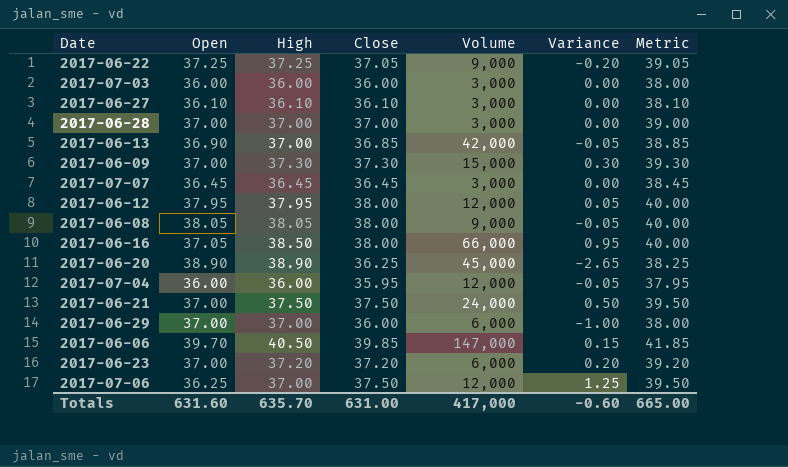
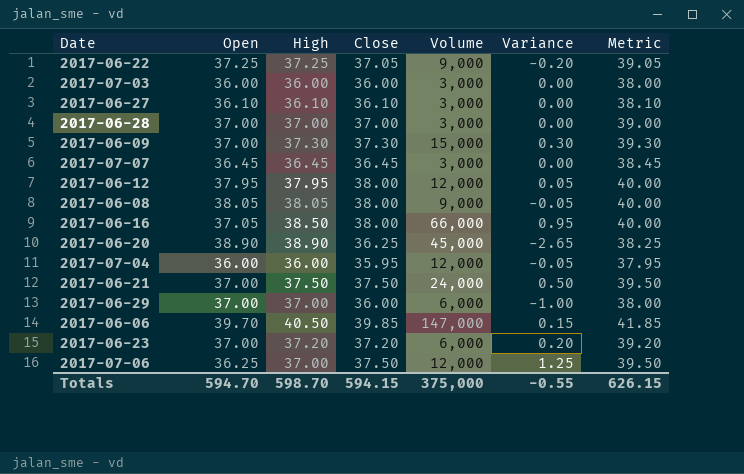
row 2017-06-13: 36.90 | 37.00 | 36.85 | 42,000 | -0.05 | 38.85 -> none
Totals | Open: 631.60 -> 594.70
Totals | High: 635.70 -> 598.70
Totals | Close: 631.00 -> 594.15
Totals | Volume: 417,000 -> 375,000
Totals | Variance: -0.60 -> -0.55
Totals | Metric: 665.00 -> 626.15

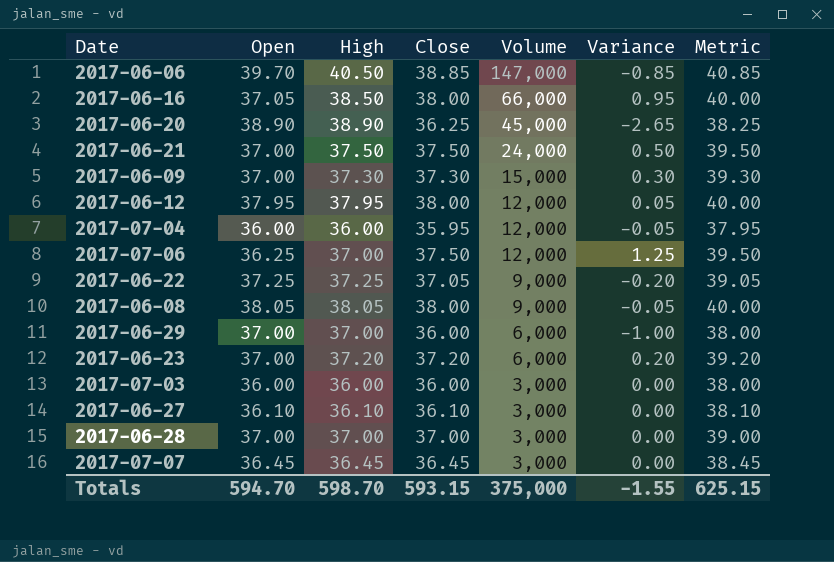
row order: none -> Volume descending
2017-06-06 | Close: 39.85 -> 38.85
2017-06-06 | Variance: 0.15 -> -0.85
2017-06-06 | Metric: 41.85 -> 40.85
Totals | Close: 594.15 -> 593.15
Totals | Variance: -0.55 -> -1.55
Totals | Metric: 626.15 -> 625.15

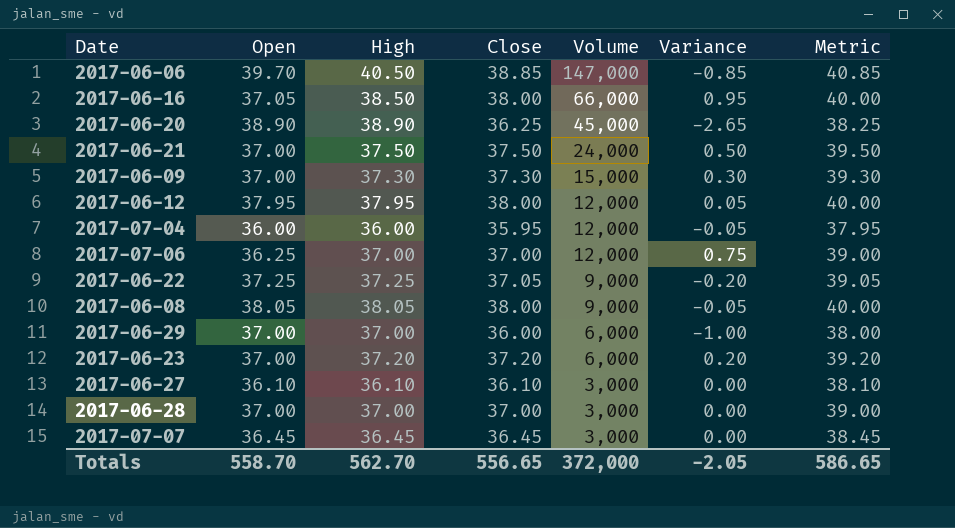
row 2017-07-03: 36.00 | 36.00 | 36.00 | 3,000 | 0.00 | 38.00 -> none
2017-07-06 | Close: 37.50 -> 37.00
2017-07-06 | Variance: 1.25 -> 0.75
2017-07-06 | Metric: 39.50 -> 39.00
Totals | Open: 594.70 -> 558.70
Totals | High: 598.70 -> 562.70
Totals | Close: 593.15 -> 556.65
Totals | Volume: 375,000 -> 372,000
Totals | Variance: -1.55 -> -2.05
Totals | Metric: 625.15 -> 586.65

